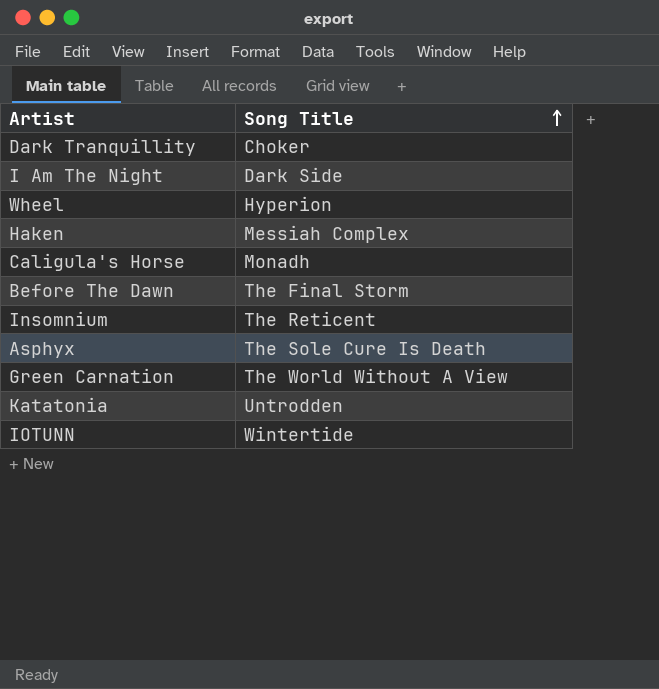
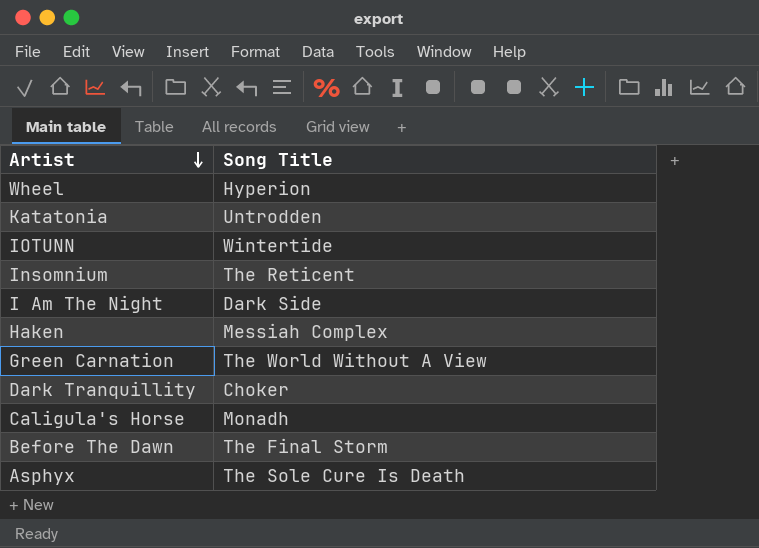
row order: Song Title ascending -> Artist descending

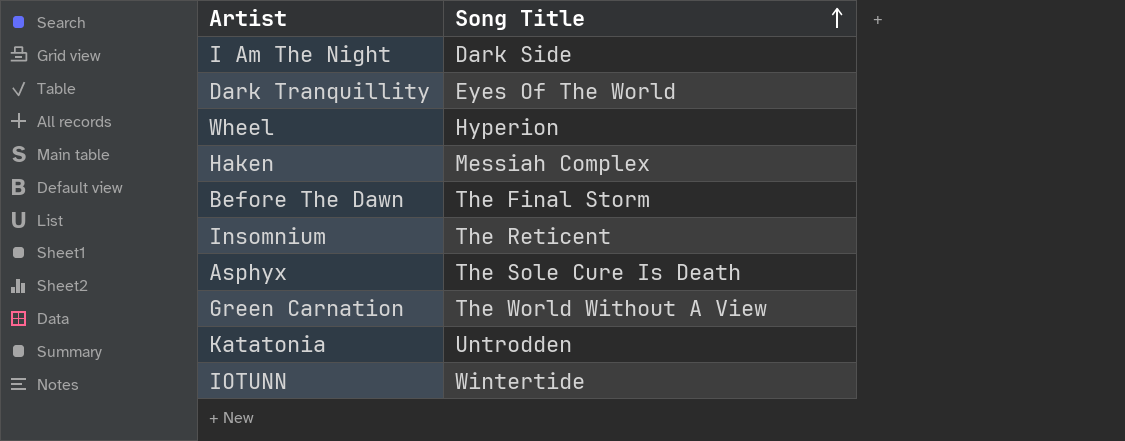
row order: Artist descending -> Song Title ascending
row Caligula's Horse: Monadh -> none
Dark Tranquillity | Song Title: Choker -> Eyes Of The World

